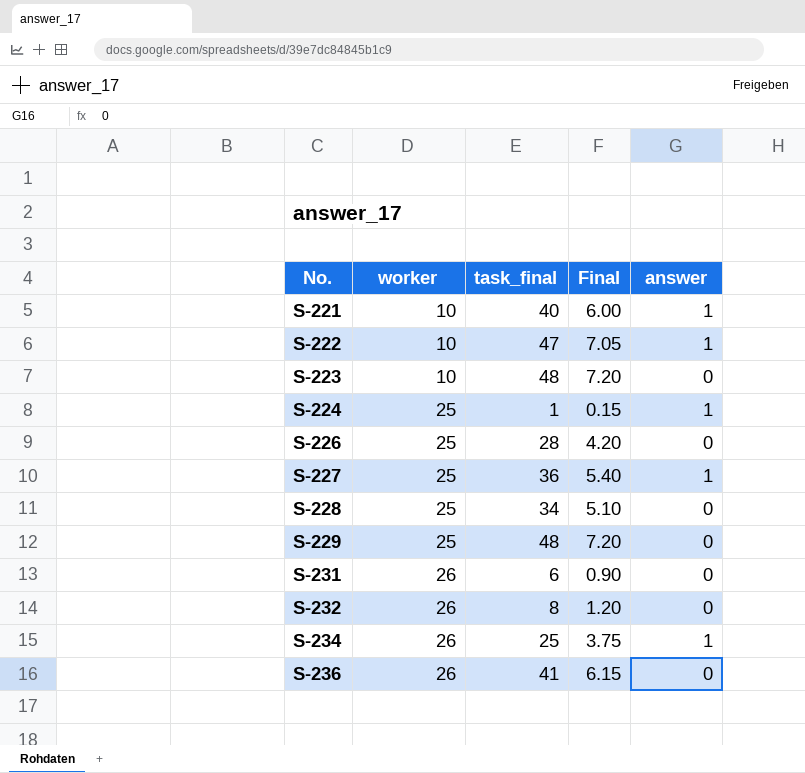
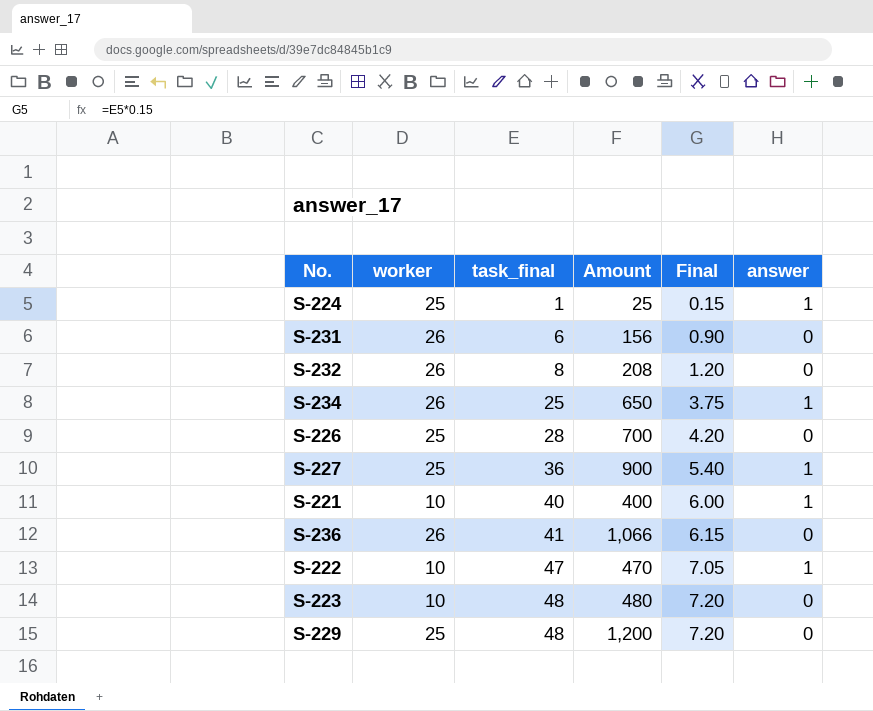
row order: No. ascending -> task_final ascending
column Amount | formula: none -> [worker] * [task_final]
row S-228: 25 | 34 | 5.10 | 0 -> none

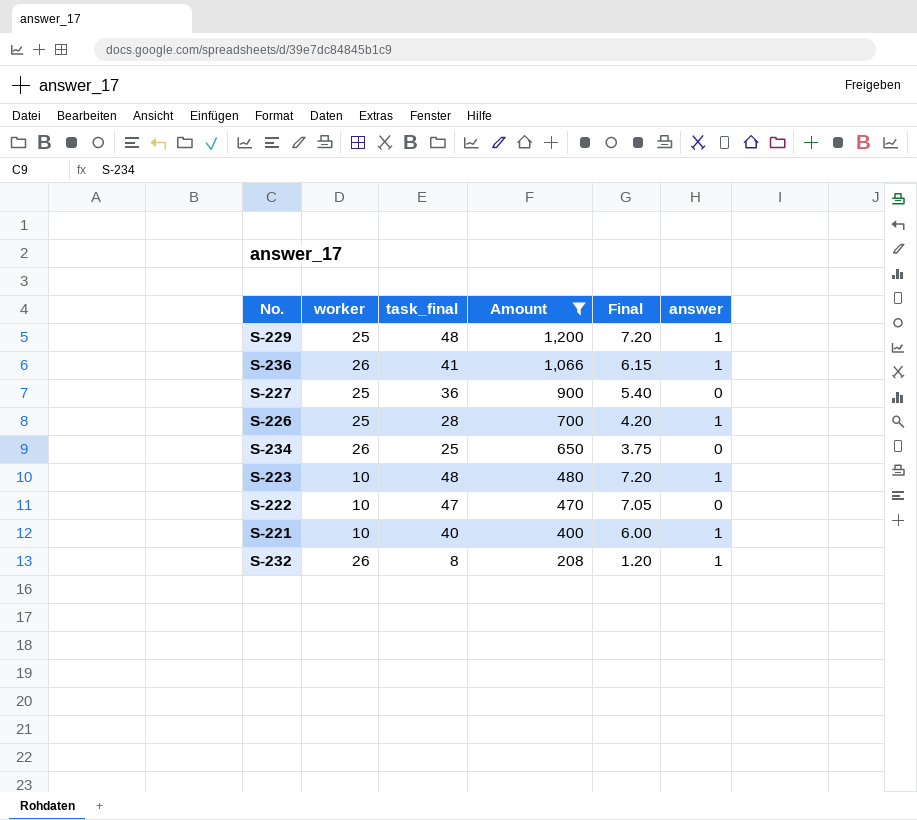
filter: none -> Amount >= 208
row order: task_final ascending -> Amount descending
S-229 | answer: 0 -> 1
S-236 | answer: 0 -> 1
S-227 | answer: 1 -> 0
S-226 | answer: 0 -> 1
S-234 | answer: 1 -> 0
S-223 | answer: 0 -> 1
S-222 | answer: 1 -> 0
S-232 | answer: 0 -> 1

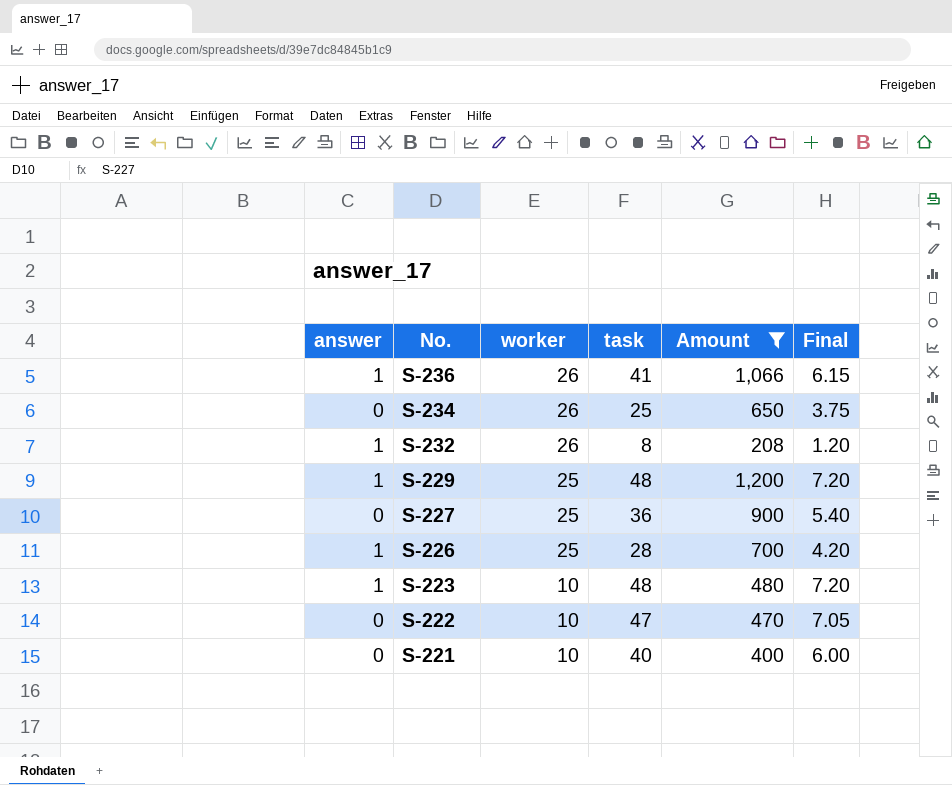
row order: Amount descending -> No. descending
column answer | position: 6 -> 1
column name: task_final -> task
S-221 | answer: 1 -> 0

